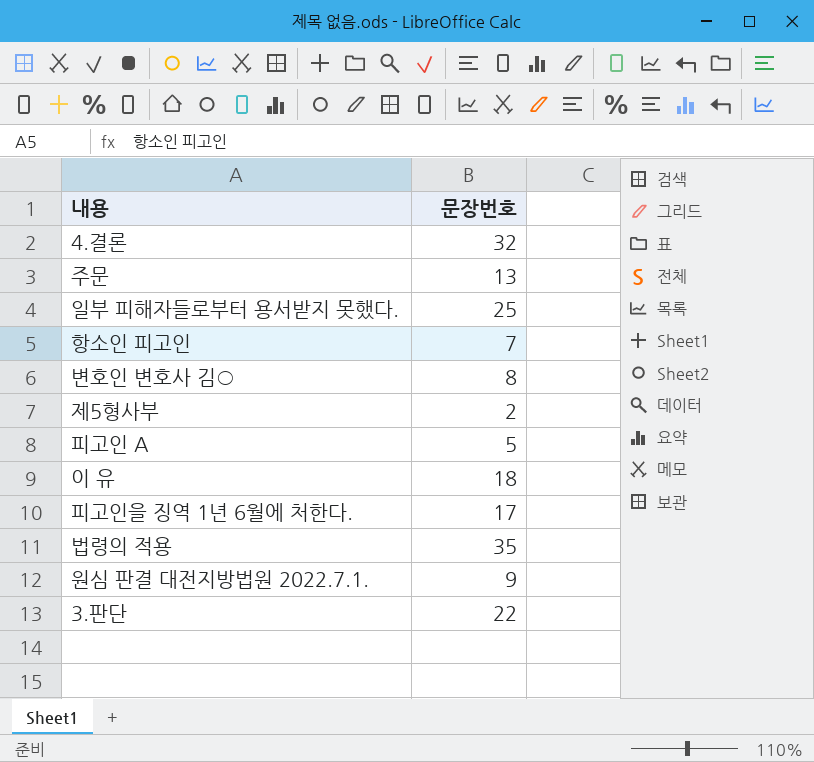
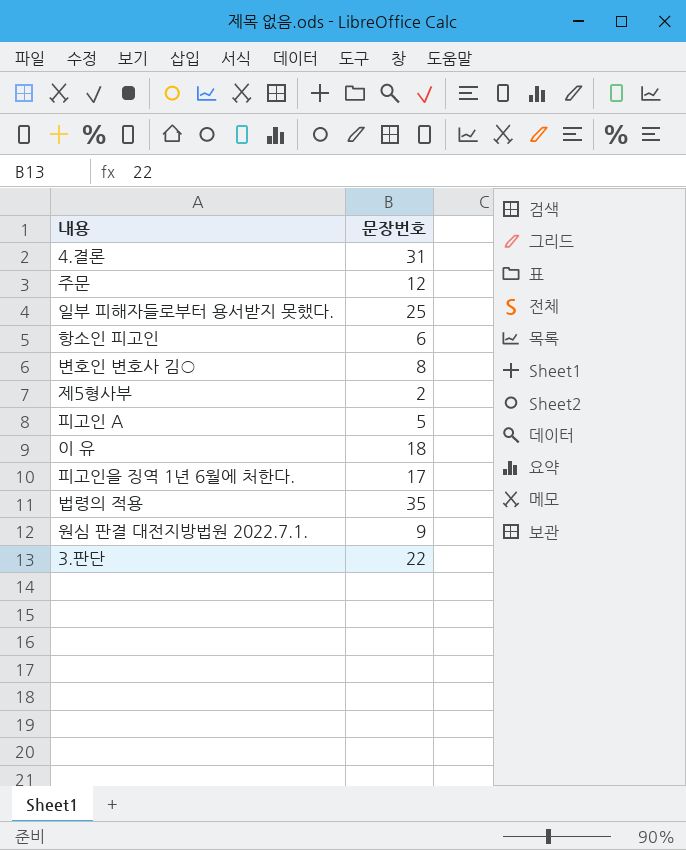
4.결론 | 문장번호: 32 -> 31
주문 | 문장번호: 13 -> 12
항소인 피고인 | 문장번호: 7 -> 6

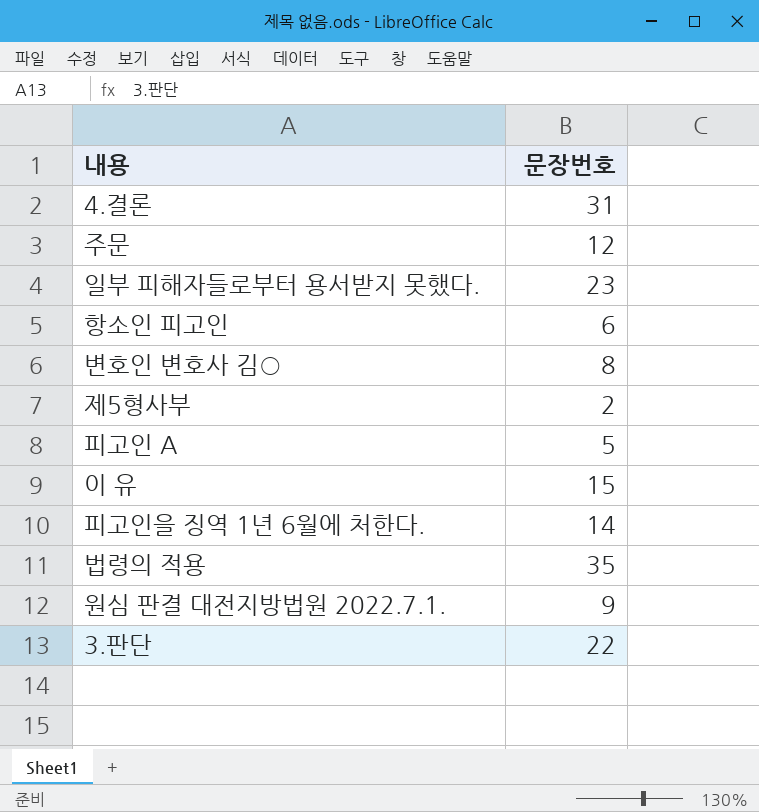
일부 피해자들로부터 용서받지 못했다. | 문장번호: 25 -> 23
이 유 | 문장번호: 18 -> 15
피고인을 징역 1년 6월에 처한다. | 문장번호: 17 -> 14

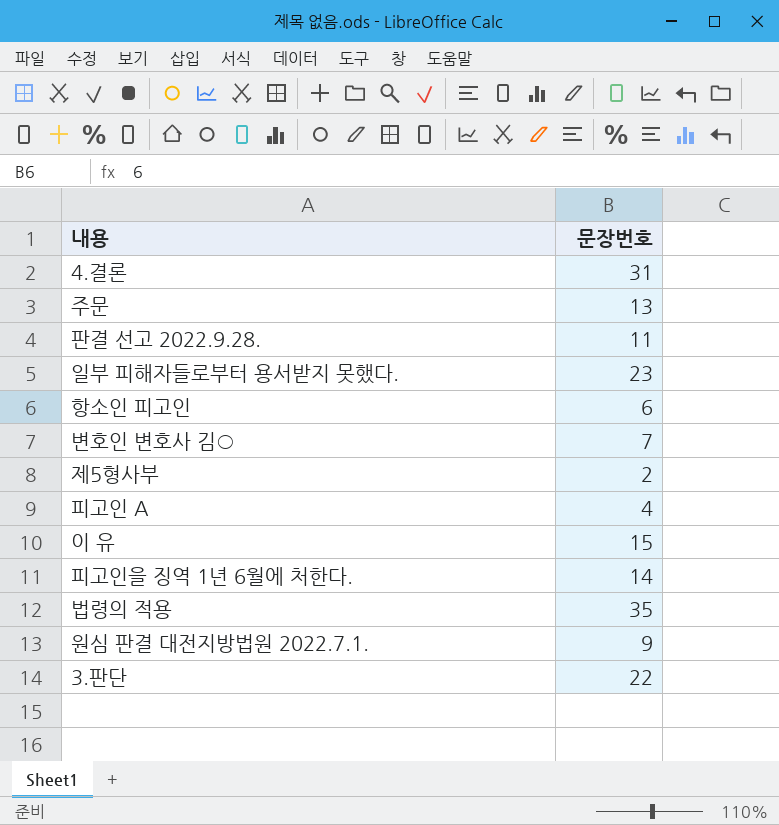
주문 | 문장번호: 12 -> 13
row 판결 선고 2022.9.28.: none -> 11
변호인 변호사 김○ | 문장번호: 8 -> 7
피고인 A | 문장번호: 5 -> 4

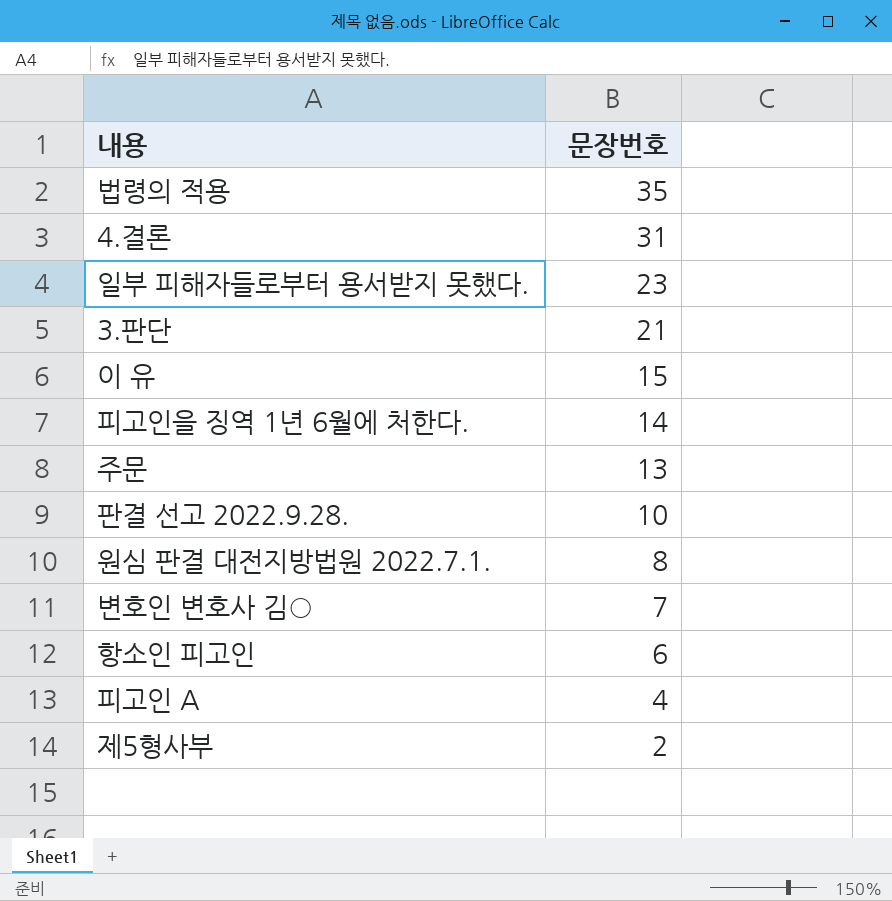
row order: none -> 문장번호 descending
3.판단 | 문장번호: 22 -> 21
판결 선고 2022.9.28. | 문장번호: 11 -> 10
원심 판결 대전지방법원 2022.7.1. | 문장번호: 9 -> 8

